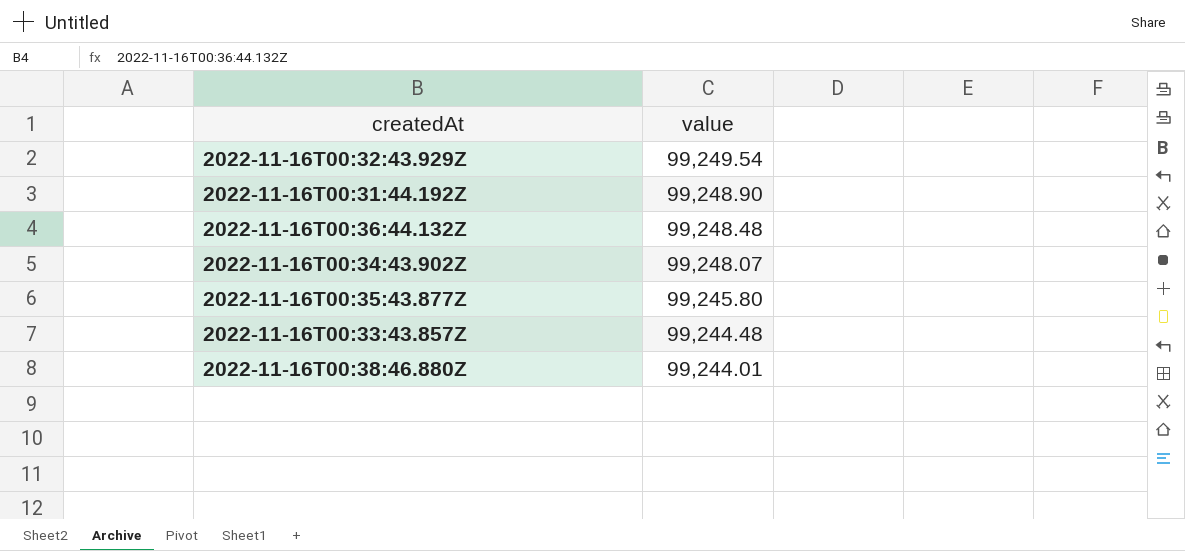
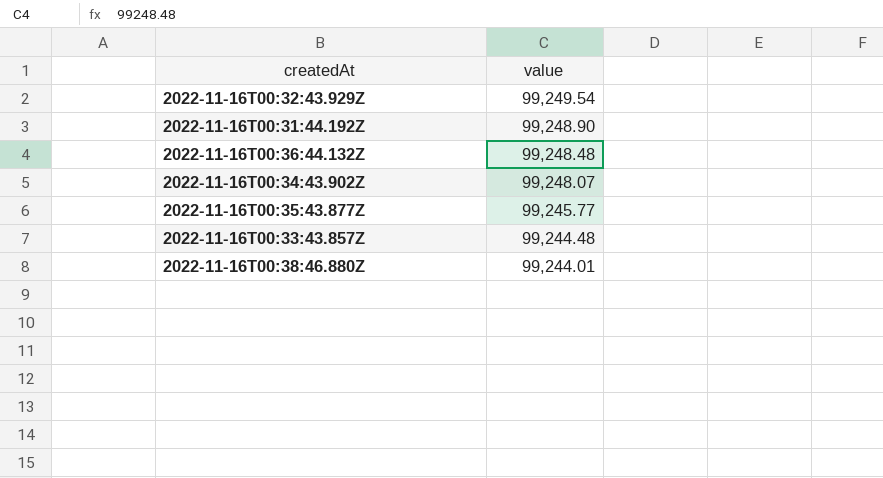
2022-11-16T00:35:43.877Z | value: 99,245.80 -> 99,245.77

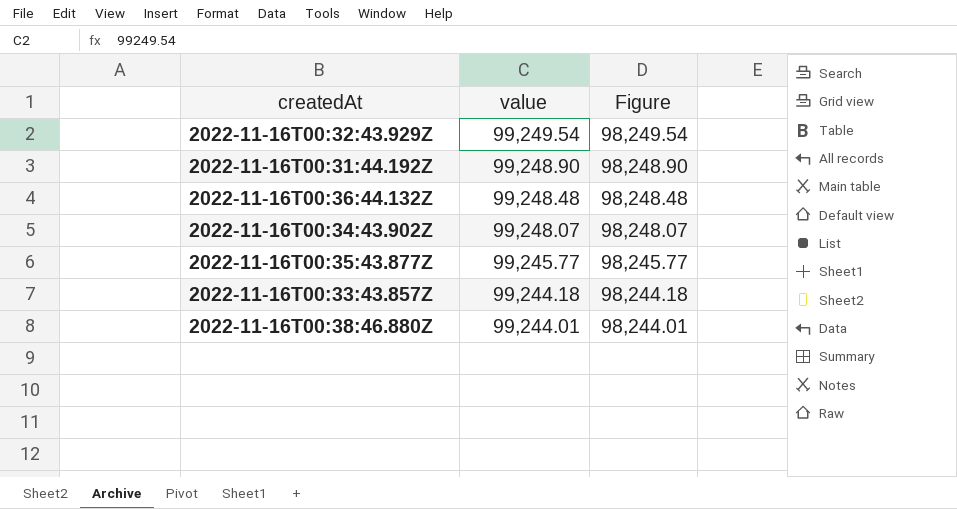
column Figure | formula: none -> [value] - 1000
2022-11-16T00:33:43.857Z | value: 99,244.48 -> 99,244.18

